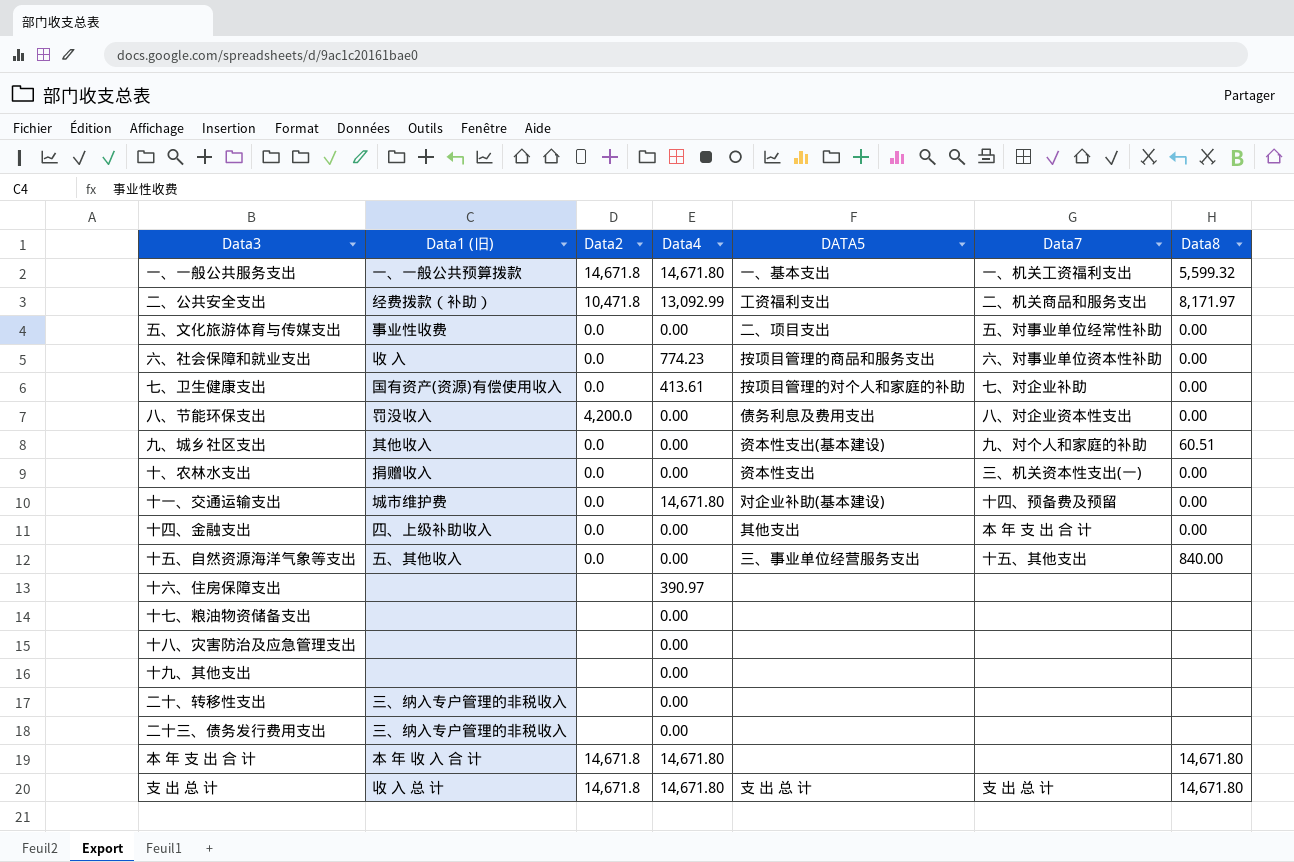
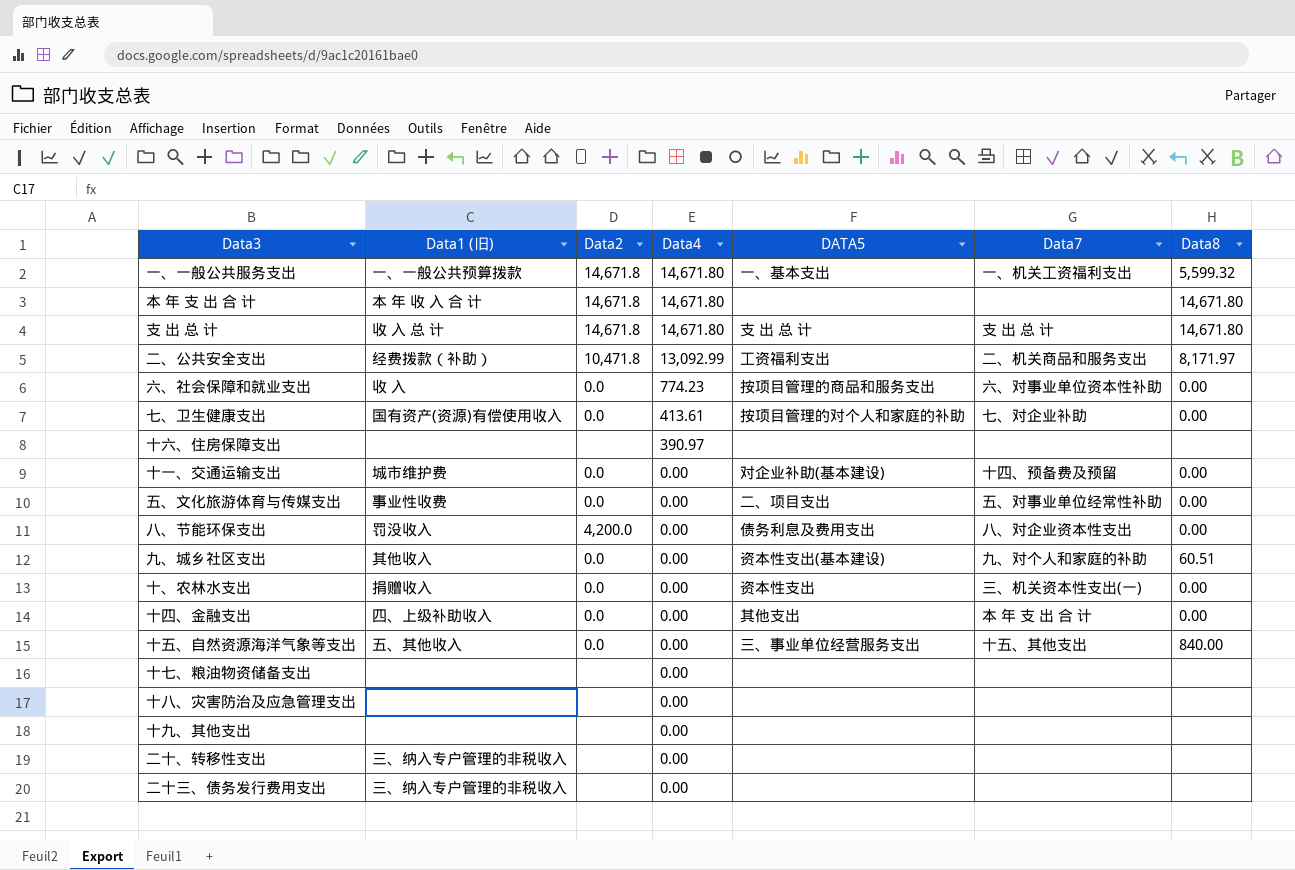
row order: none -> Data4 descending
十一、交通运输支出 | Data4: 14,671.80 -> 0.00

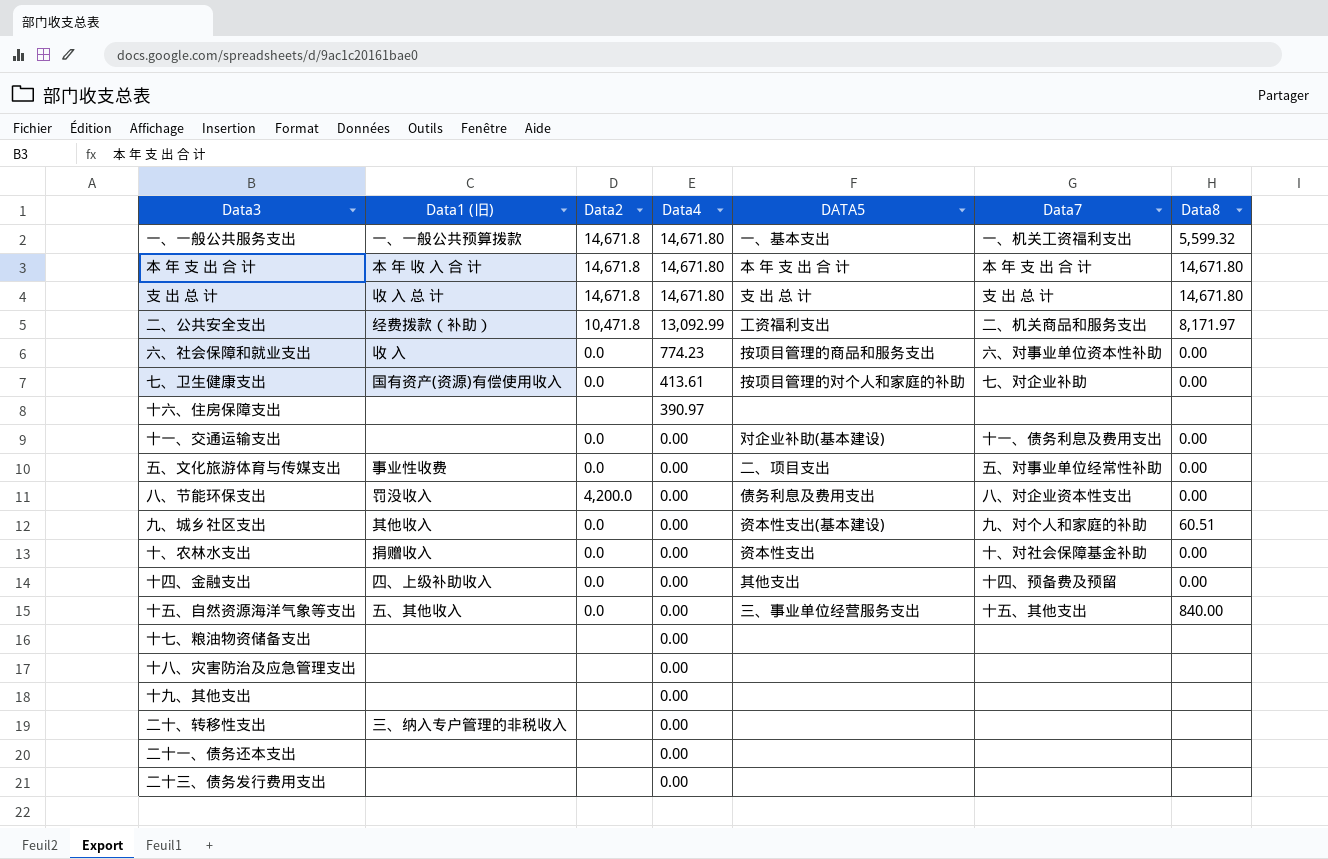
本 年 支 出 合 计 | DATA5: none -> 本 年 支 出 合 计
本 年 支 出 合 计 | Data7: none -> 本 年 支 出 合 计
十一、交通运输支出 | Data1 (旧): 城市维护费 -> none
十一、交通运输支出 | Data7: 十四、预备费及预留 -> 十一、债务利息及费用支出
十、农林水支出 | Data7: 三、机关资本性支出(一) -> 十、对社会保障基金补助
十四、金融支出 | Data7: 本 年 支 出 合 计 -> 十四、预备费及预留
row 二十一、债务还本支出: none -> none | none | 0.00 | none | none | none
二十三、债务发行费用支出 | Data1 (旧): 三、纳入专户管理的非税收入 -> none

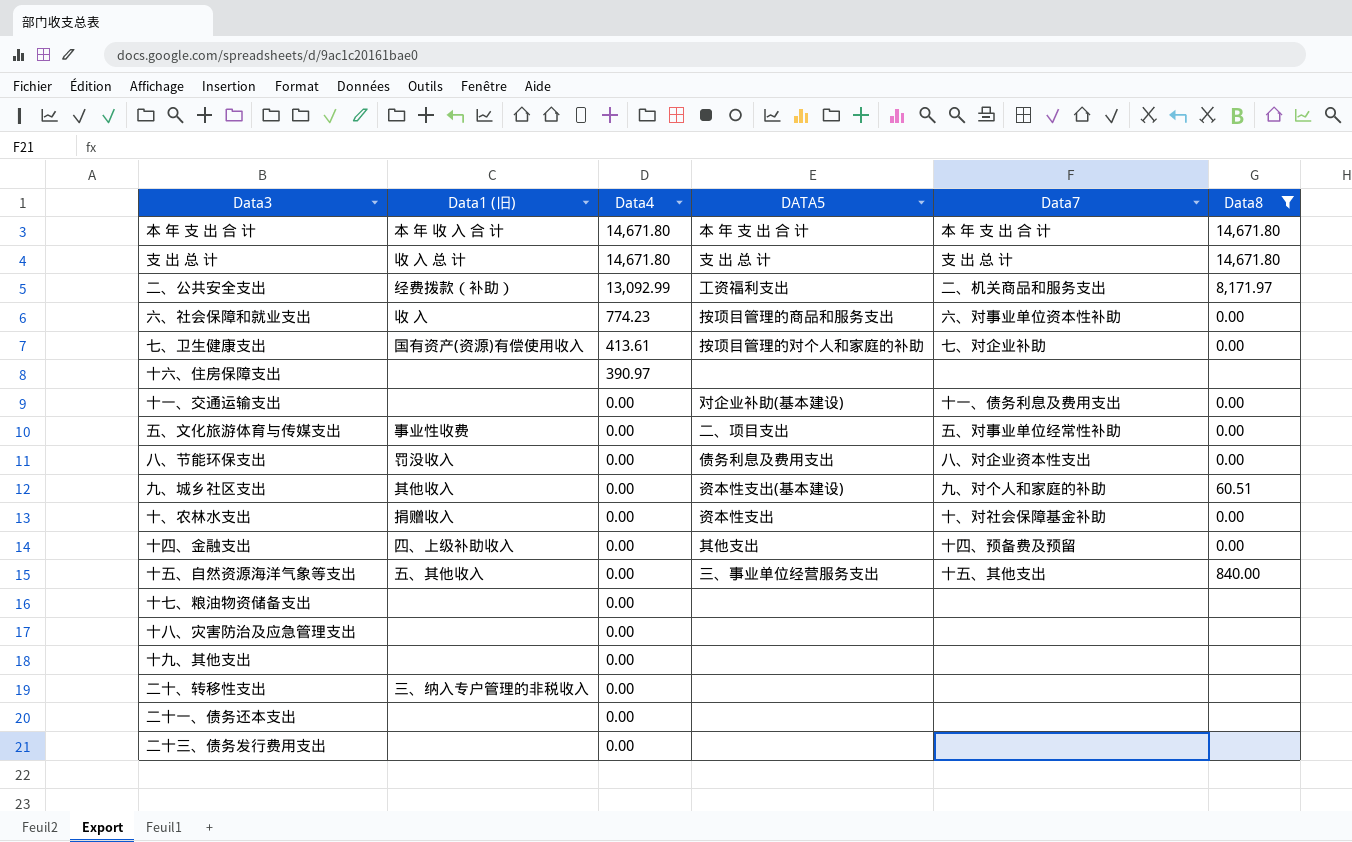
filter: none -> Data8 != 5,599.32
column Data2 | position: 3 -> none

